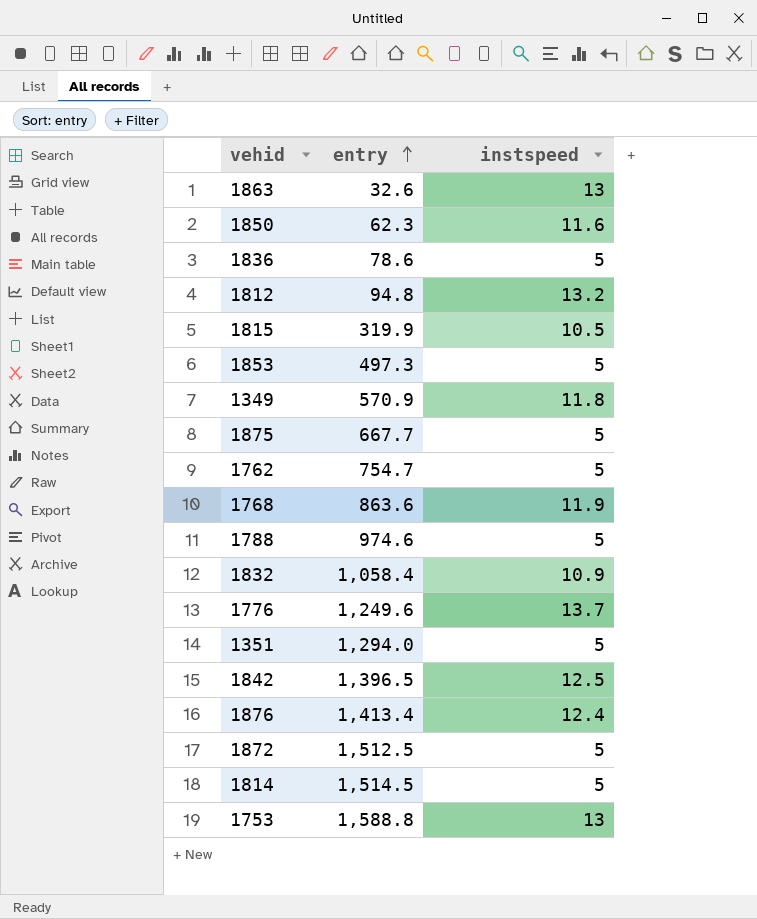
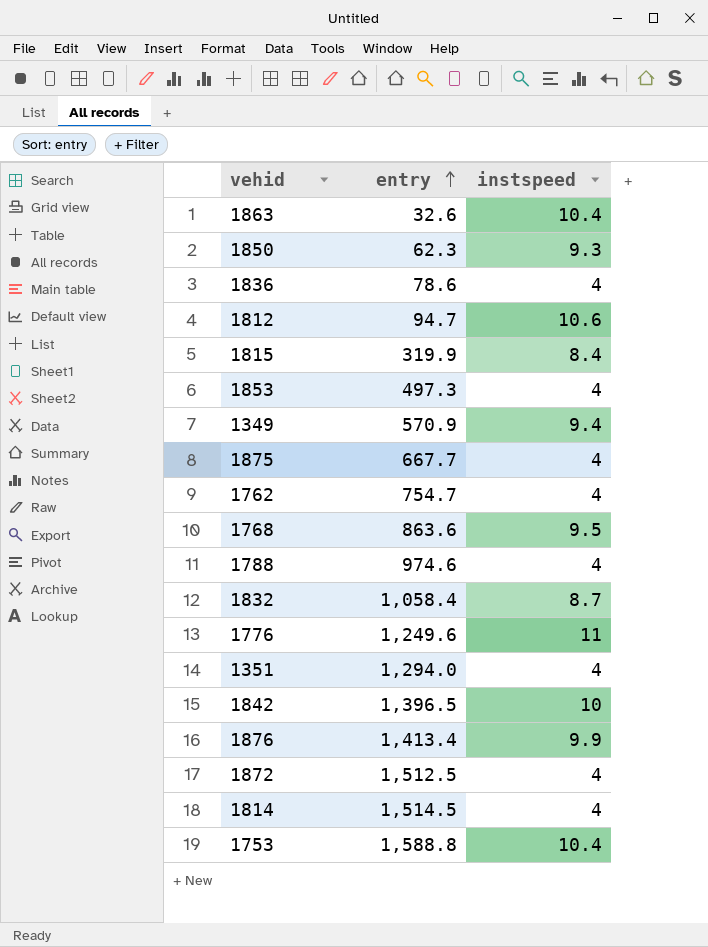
1863 | instspeed: 13 -> 10.4
1850 | instspeed: 11.6 -> 9.3
1836 | instspeed: 5 -> 4
1812 | entry: 94.8 -> 94.7
1812 | instspeed: 13.2 -> 10.6
1815 | instspeed: 10.5 -> 8.4
1853 | instspeed: 5 -> 4
1349 | instspeed: 11.8 -> 9.4
1875 | instspeed: 5 -> 4
1762 | instspeed: 5 -> 4
1768 | instspeed: 11.9 -> 9.5
1788 | instspeed: 5 -> 4
1832 | instspeed: 10.9 -> 8.7
1776 | instspeed: 13.7 -> 11
1351 | instspeed: 5 -> 4
1842 | instspeed: 12.5 -> 10
1876 | instspeed: 12.4 -> 9.9
1872 | instspeed: 5 -> 4
1814 | instspeed: 5 -> 4
1753 | instspeed: 13 -> 10.4

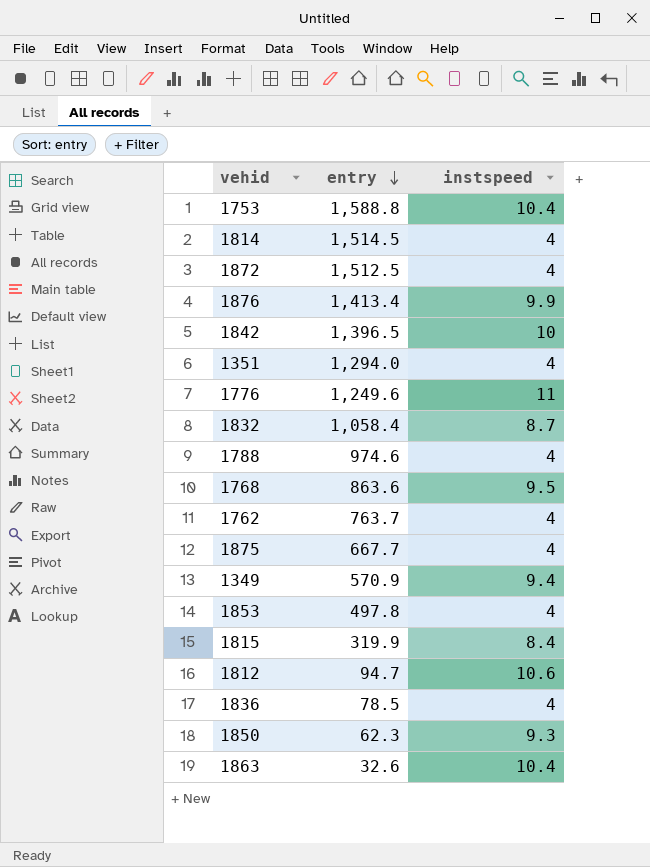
row order: entry ascending -> entry descending
1762 | entry: 754.7 -> 763.7
1853 | entry: 497.3 -> 497.8
1836 | entry: 78.6 -> 78.5

